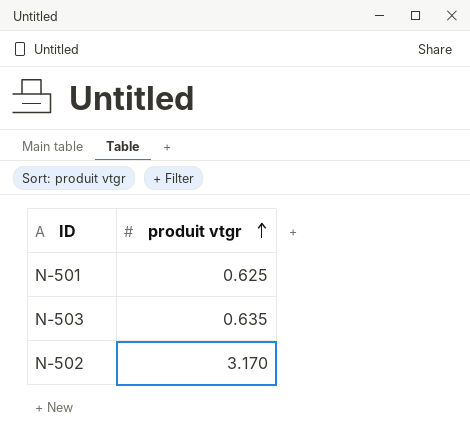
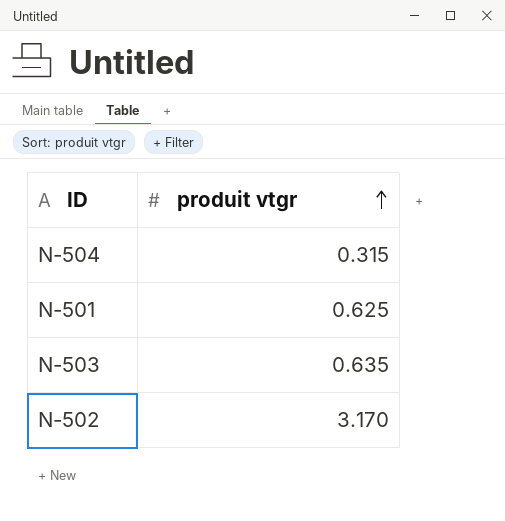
row N-504: none -> 0.315

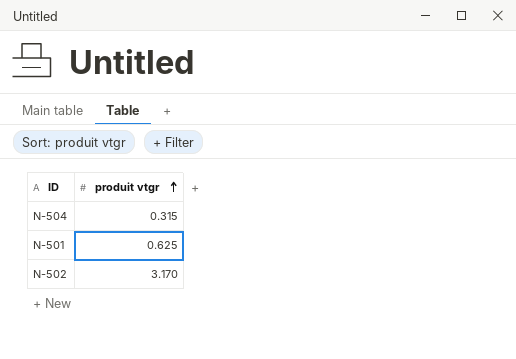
row N-503: 0.635 -> none

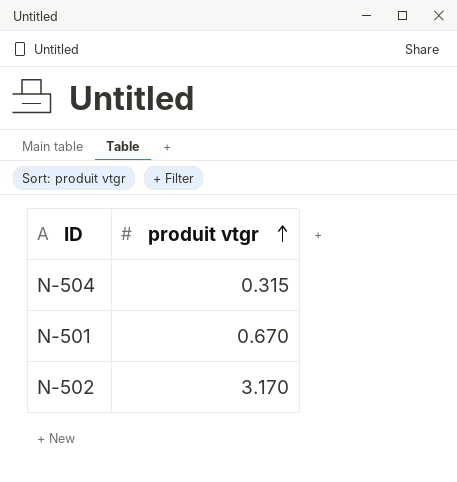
N-501 | produit vtgr: 0.625 -> 0.670

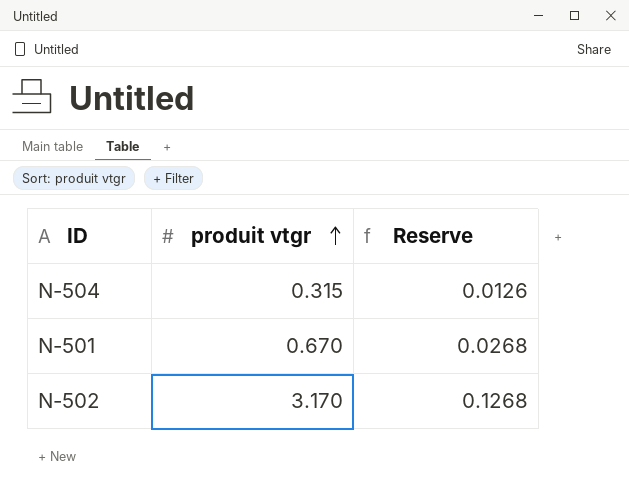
column Reserve | formula: none -> [produit vtgr] * 0.04

